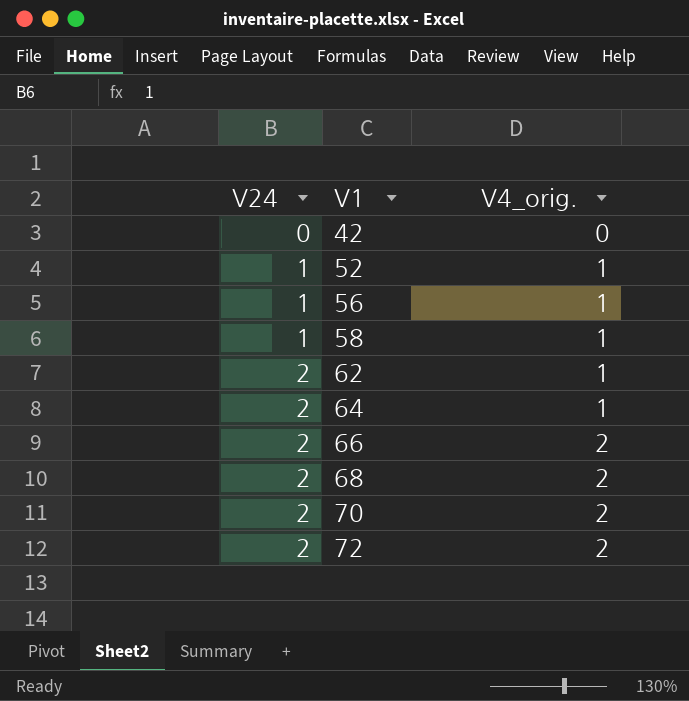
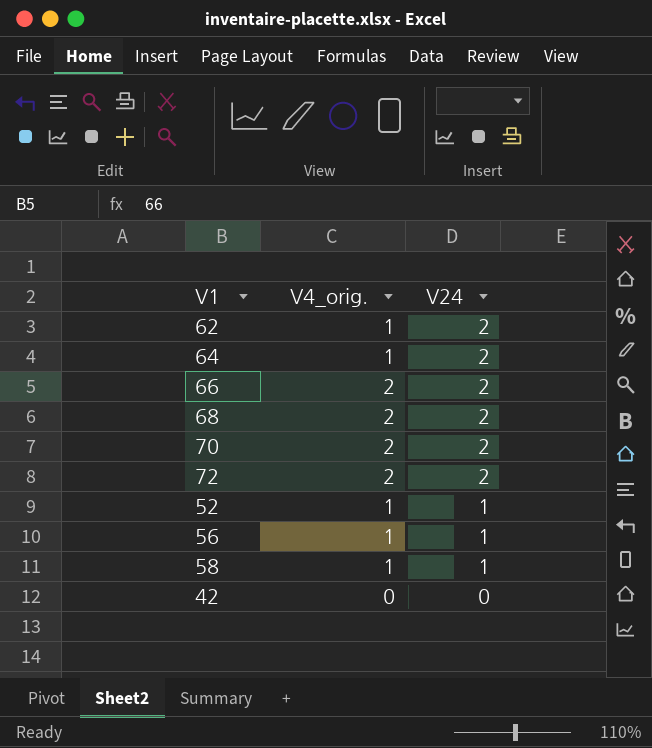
row order: V24 ascending -> V24 descending
column V24 | position: 1 -> 3

